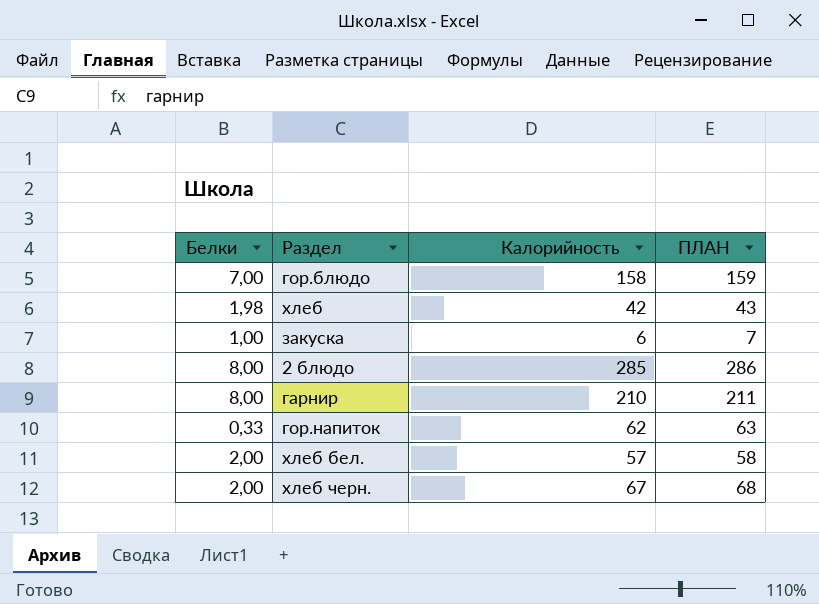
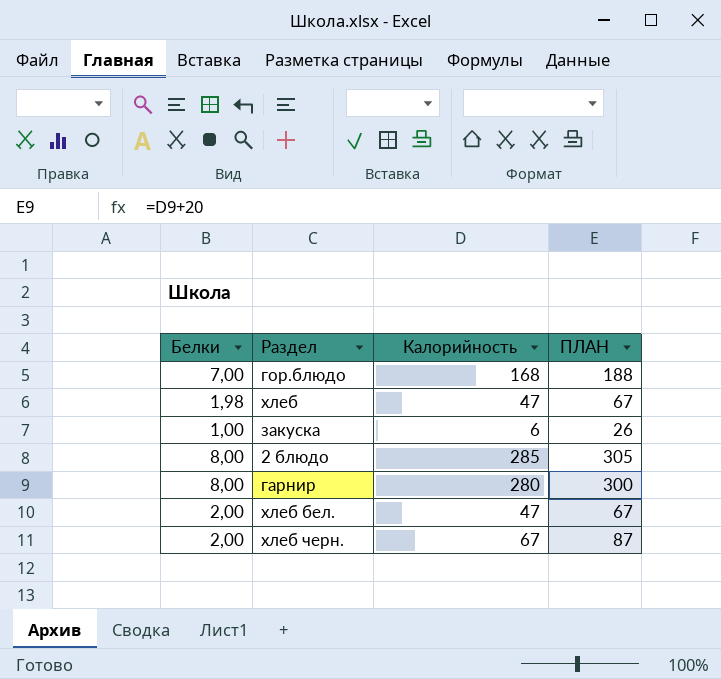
column ПЛАН | formula: [Калорийность] + 1 -> [Калорийность] + 20
row гор.напиток: 0,33 | 62 | 63 -> none
гор.блюдо | Калорийность: 158 -> 168
хлеб | Калорийность: 42 -> 47
гарнир | Калорийность: 210 -> 280
хлеб бел. | Калорийность: 57 -> 47

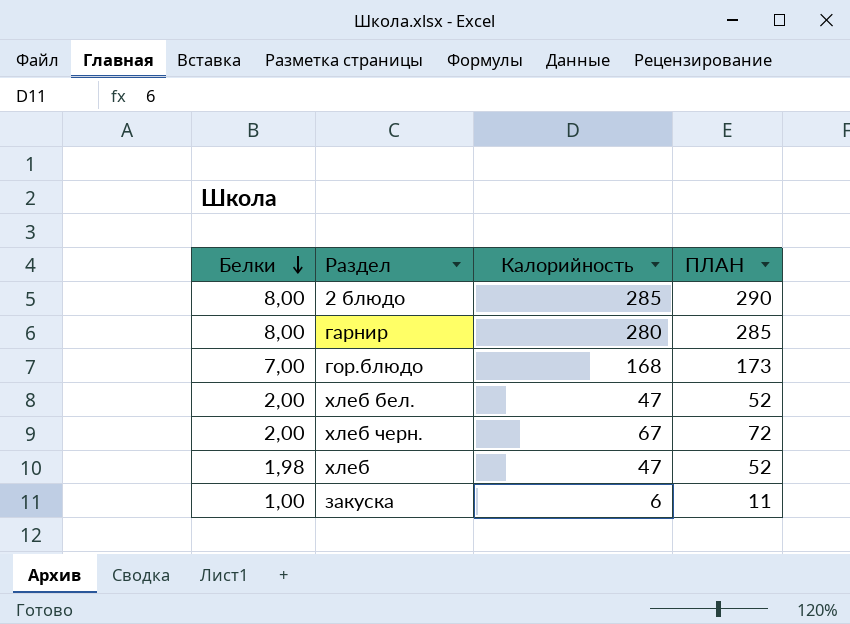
row order: none -> Белки descending
column ПЛАН | formula: [Калорийность] + 20 -> [Калорийность] + 5

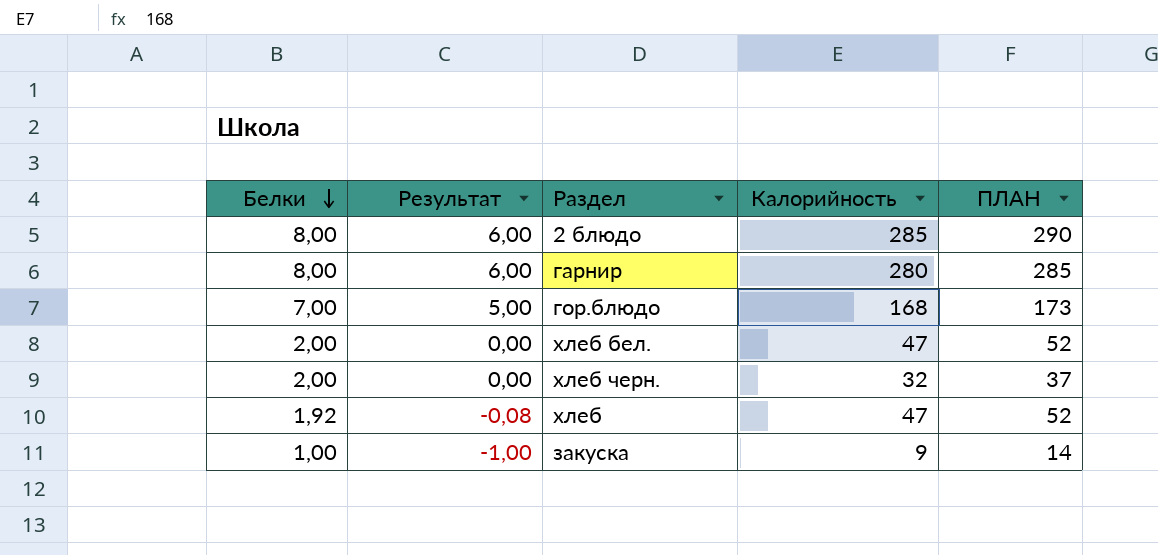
column Результат | formula: none -> [Белки] - 2
хлеб черн. | Калорийность: 67 -> 32
хлеб черн. | ПЛАН: 72 -> 37
хлеб | Белки: 1,98 -> 1,92
закуска | Калорийность: 6 -> 9
закуска | ПЛАН: 11 -> 14

